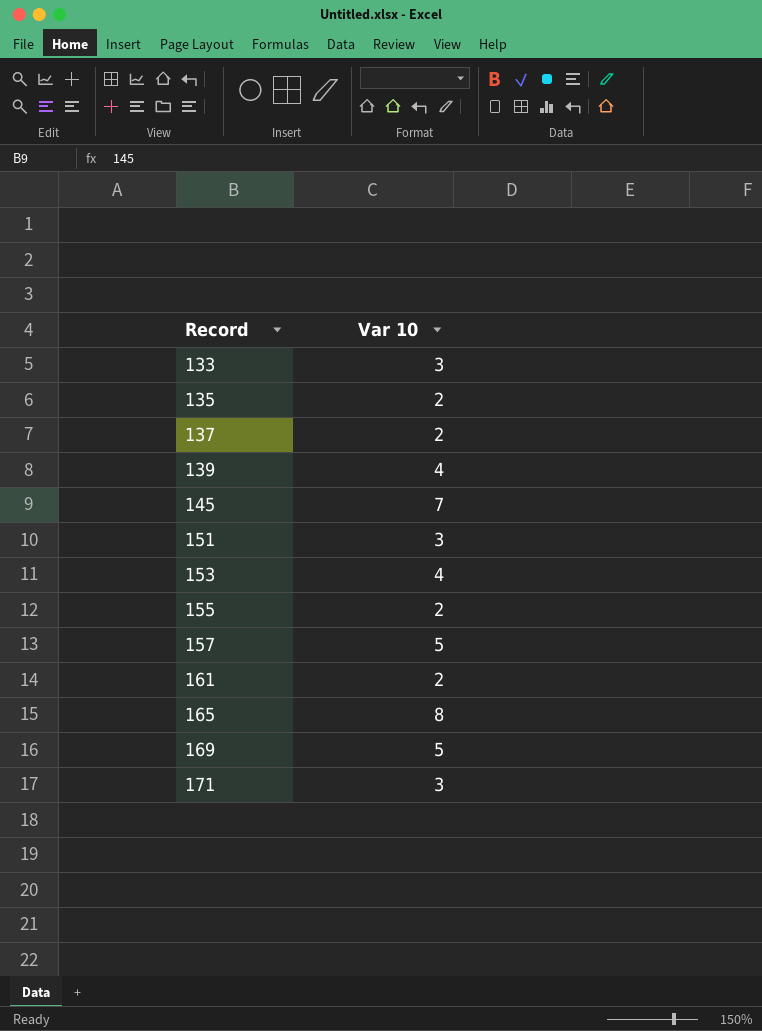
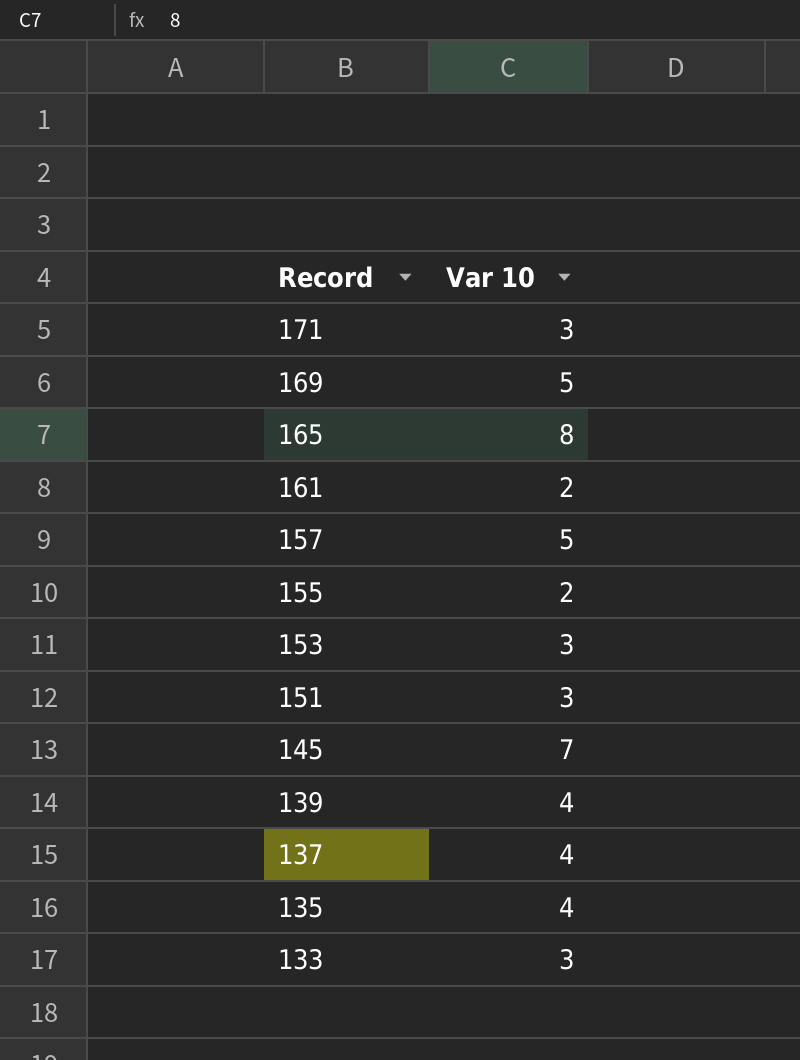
row order: Record ascending -> Record descending
153 | Var 10: 4 -> 3
137 | Var 10: 2 -> 4
135 | Var 10: 2 -> 4

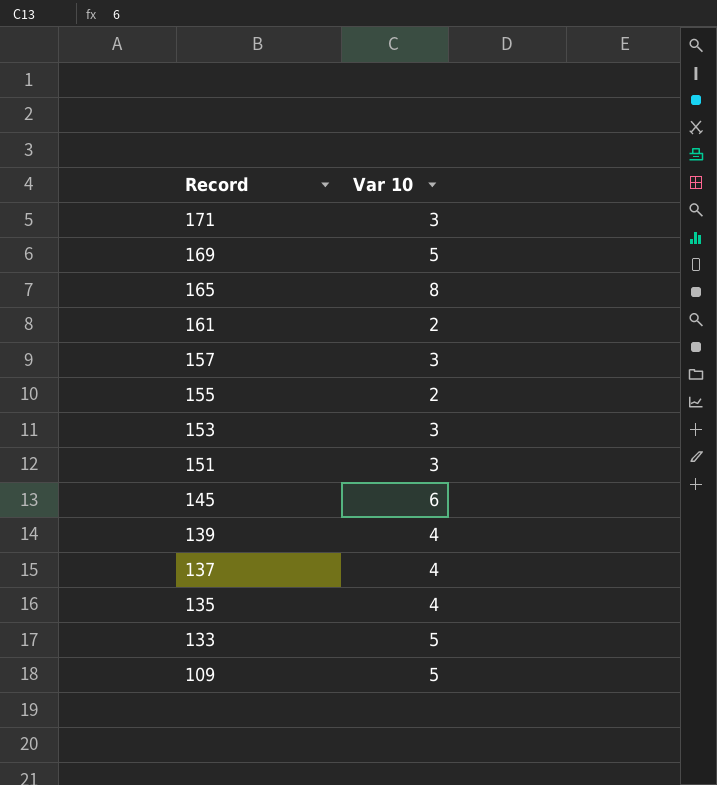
157 | Var 10: 5 -> 3
145 | Var 10: 7 -> 6
133 | Var 10: 3 -> 5
row 109: none -> 5

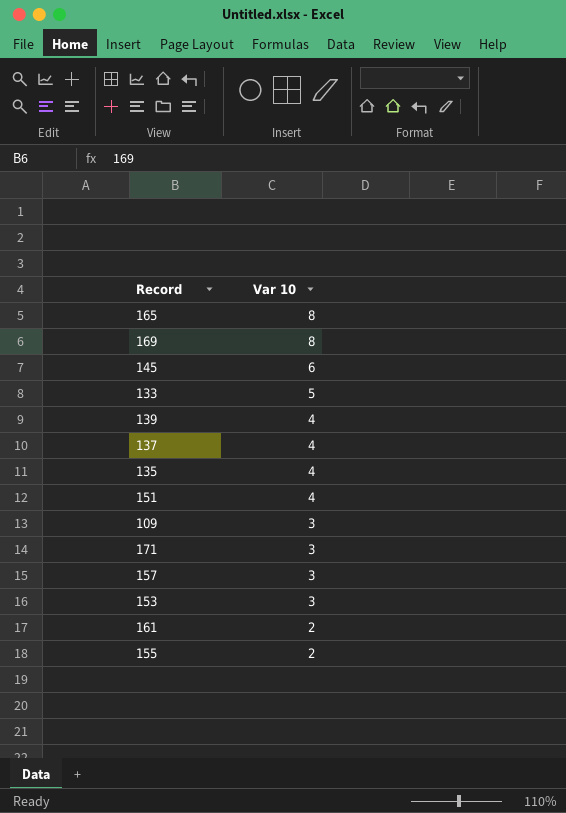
row order: Record descending -> Var 10 descending
169 | Var 10: 5 -> 8
151 | Var 10: 3 -> 4
109 | Var 10: 5 -> 3

